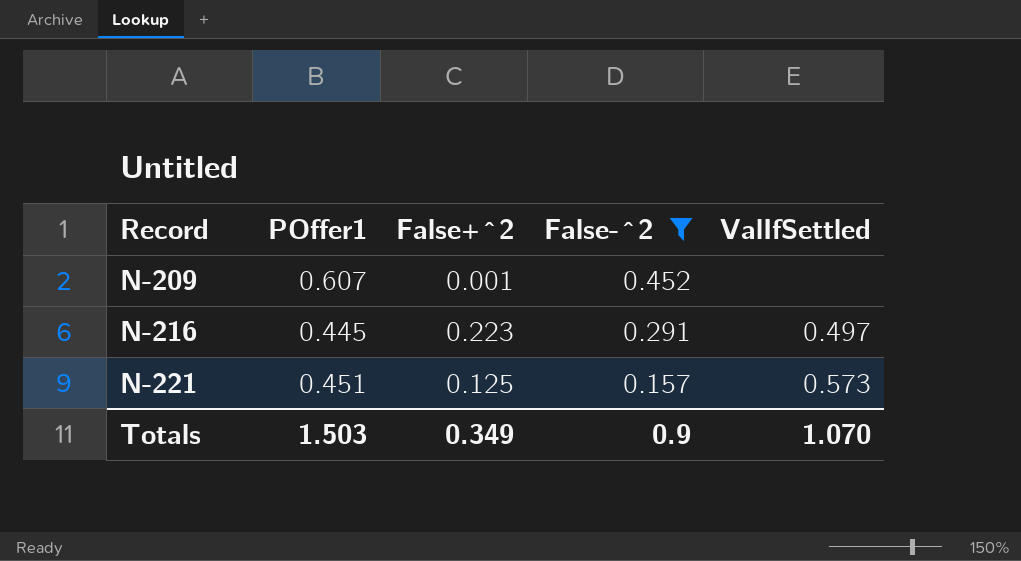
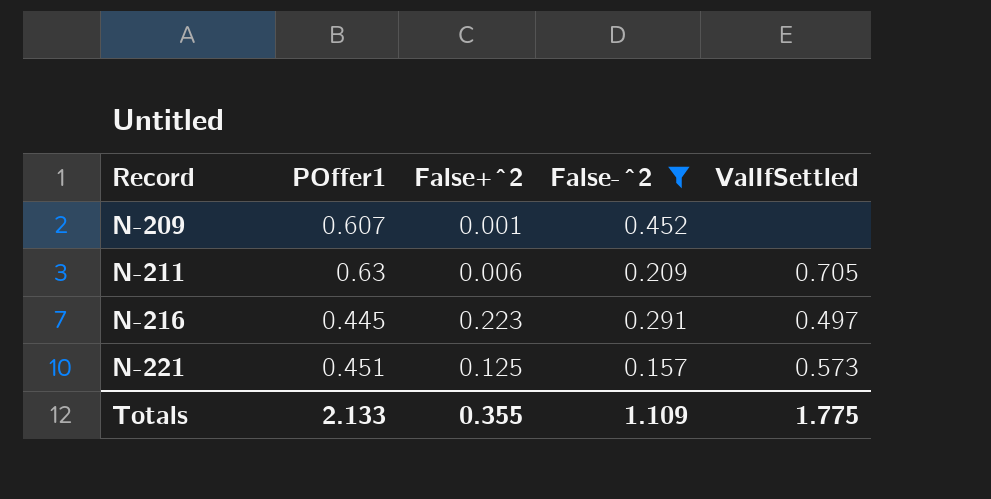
row N-211: none -> 0.63 | 0.006 | 0.209 | 0.705
Totals | POffer1: 1.503 -> 2.133
Totals | False+^2: 0.349 -> 0.355
Totals | False-^2: 0.9 -> 1.109
Totals | ValIfSettled: 1.070 -> 1.775

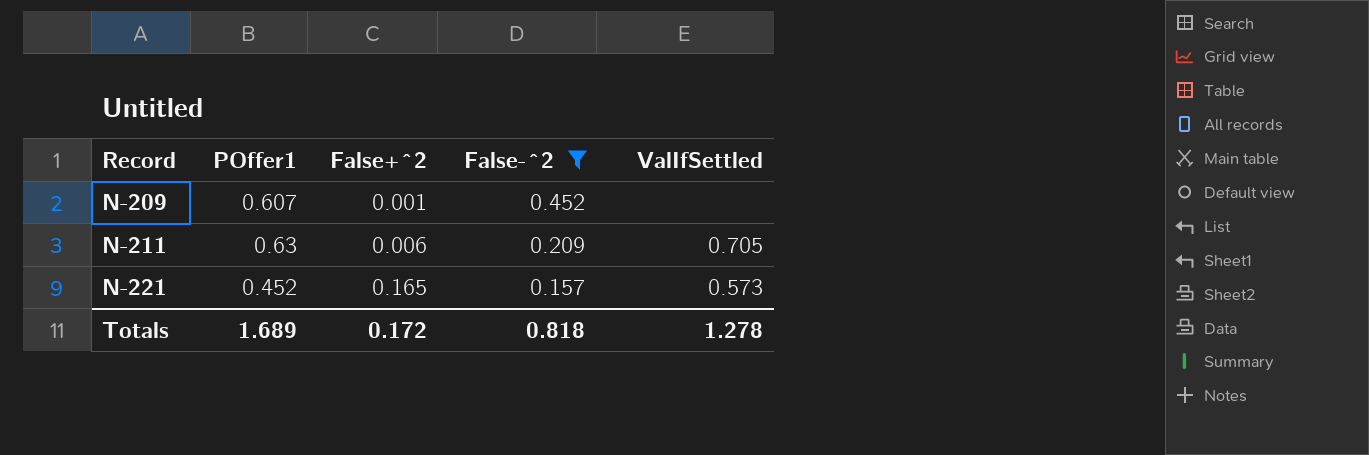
row N-216: 0.445 | 0.223 | 0.291 | 0.497 -> none
N-221 | POffer1: 0.451 -> 0.452
N-221 | False+^2: 0.125 -> 0.165
Totals | POffer1: 2.133 -> 1.689
Totals | False+^2: 0.355 -> 0.172
Totals | False-^2: 1.109 -> 0.818
Totals | ValIfSettled: 1.775 -> 1.278

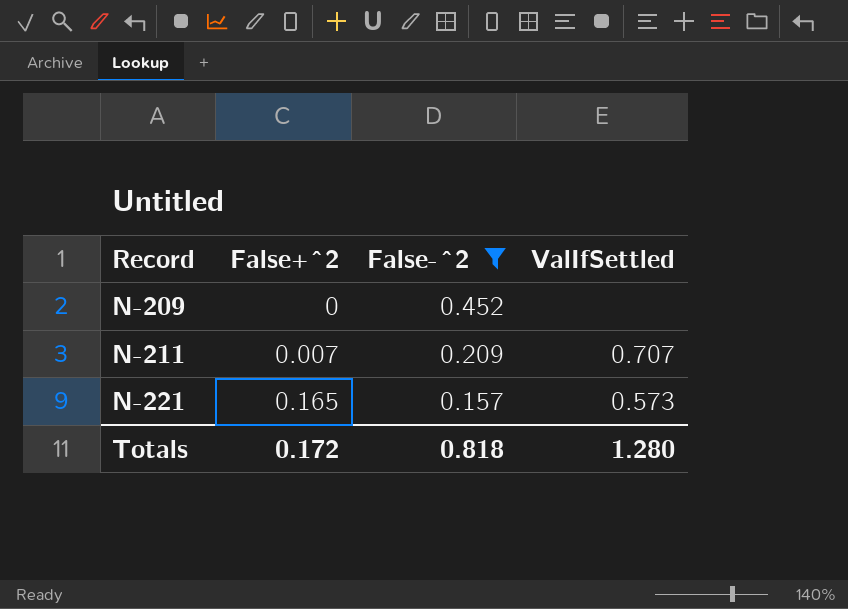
column POffer1 | position: 2 -> none
N-209 | False+^2: 0.001 -> 0
N-211 | False+^2: 0.006 -> 0.007
N-211 | ValIfSettled: 0.705 -> 0.707
Totals | ValIfSettled: 1.278 -> 1.280

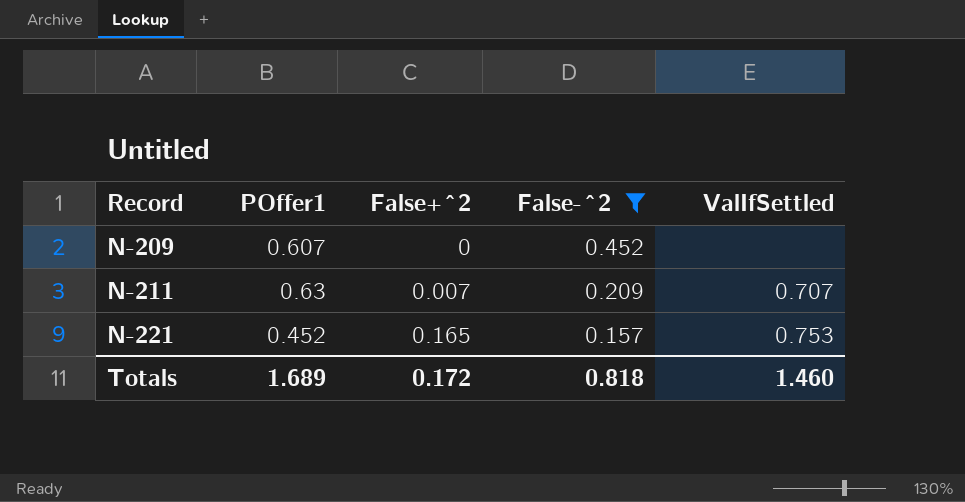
column POffer1 | position: none -> 2
N-221 | ValIfSettled: 0.573 -> 0.753
Totals | ValIfSettled: 1.280 -> 1.460

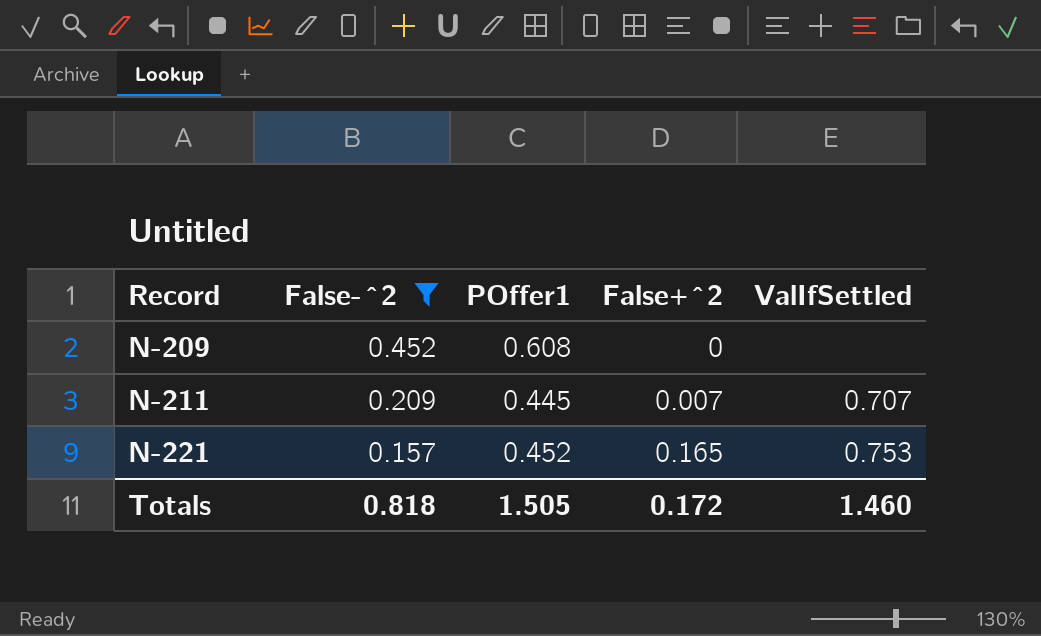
column False-^2 | position: 4 -> 2
N-209 | POffer1: 0.607 -> 0.608
N-211 | POffer1: 0.63 -> 0.445
Totals | POffer1: 1.689 -> 1.505

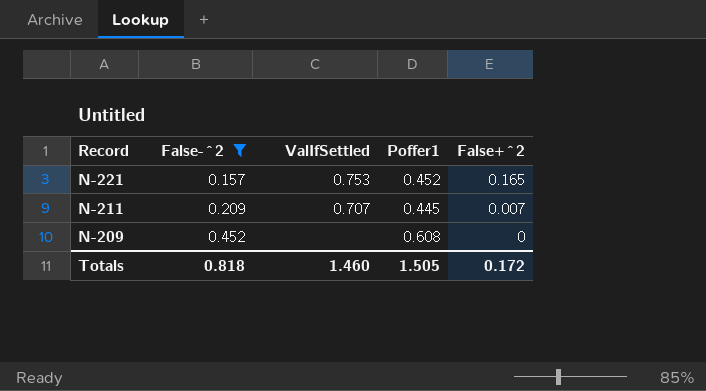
row order: Record ascending -> Record descending
column ValIfSettled | position: 5 -> 3
column name: POffer1 -> Poffer1

